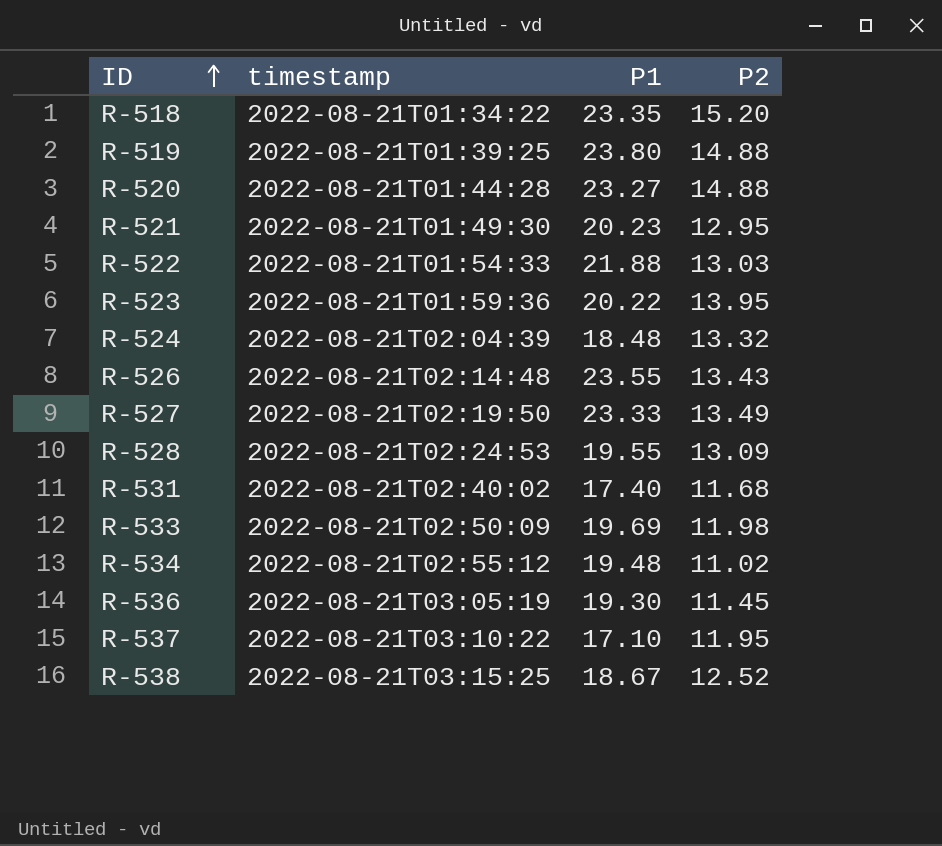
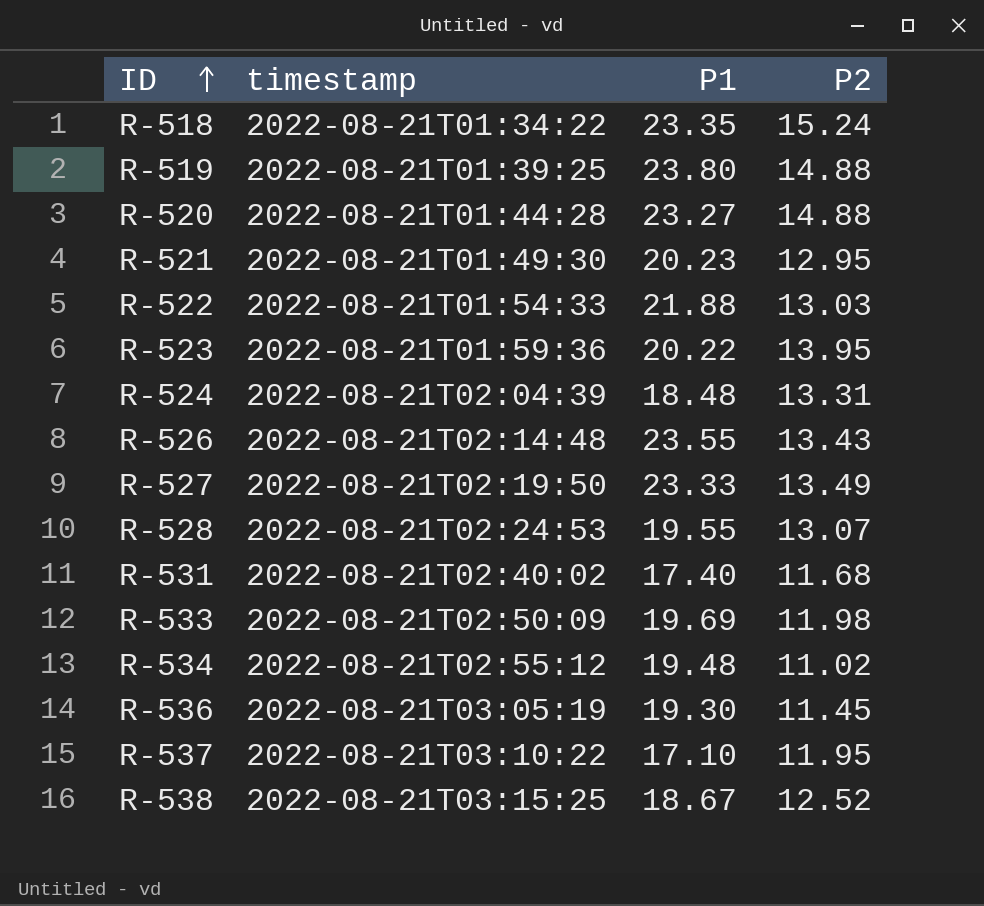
R-518 | P2: 15.20 -> 15.24
R-524 | P2: 13.32 -> 13.31
R-528 | P2: 13.09 -> 13.07

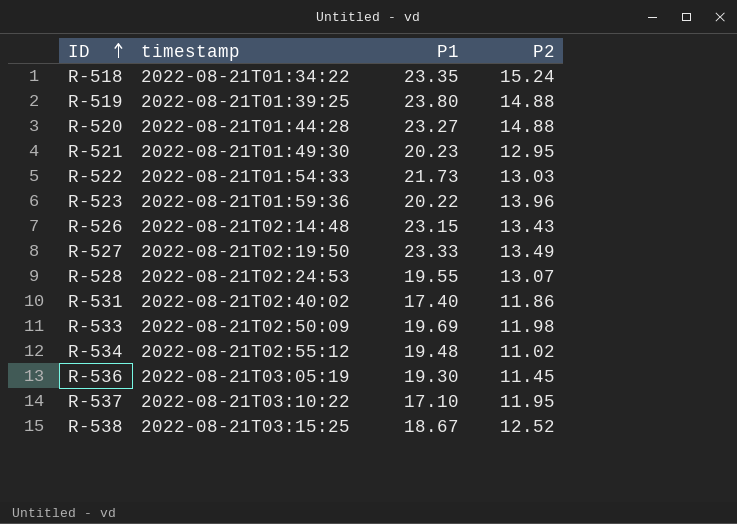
row R-524: 2022-08-21T02:04:39 | 18.48 | 13.31 -> none
R-522 | P1: 21.88 -> 21.73
R-523 | P2: 13.95 -> 13.96
R-526 | P1: 23.55 -> 23.15
R-531 | P2: 11.68 -> 11.86

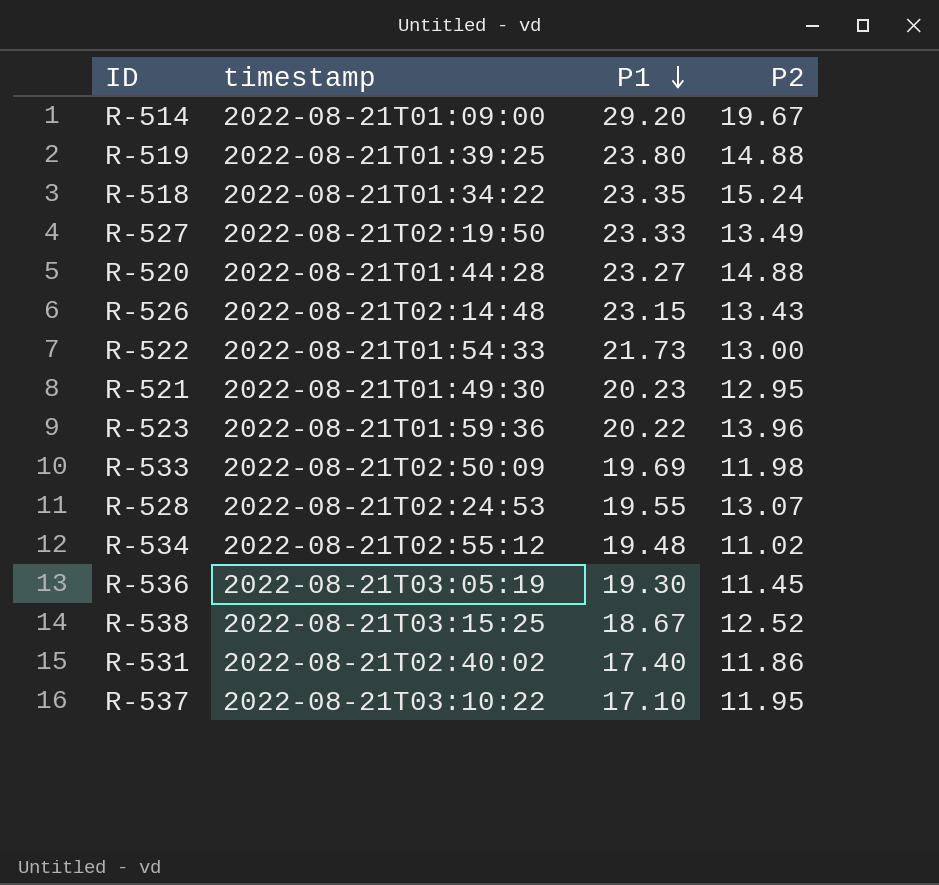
row order: ID ascending -> P1 descending
row R-514: none -> 2022-08-21T01:09:00 | 29.20 | 19.67
R-522 | P2: 13.03 -> 13.00

